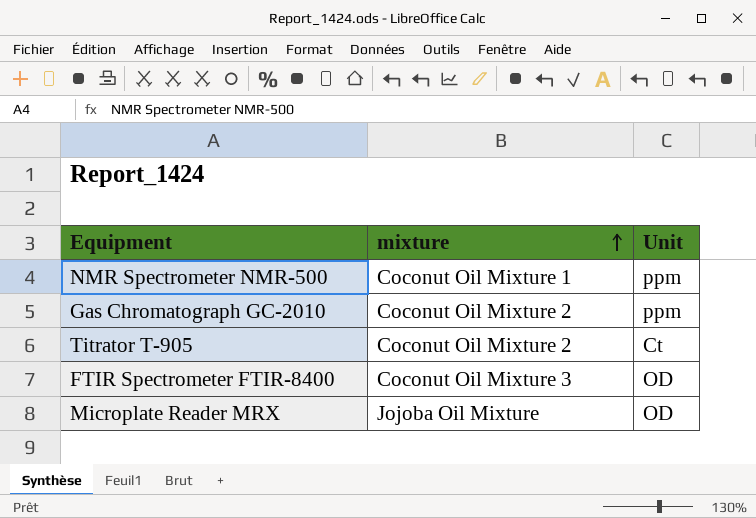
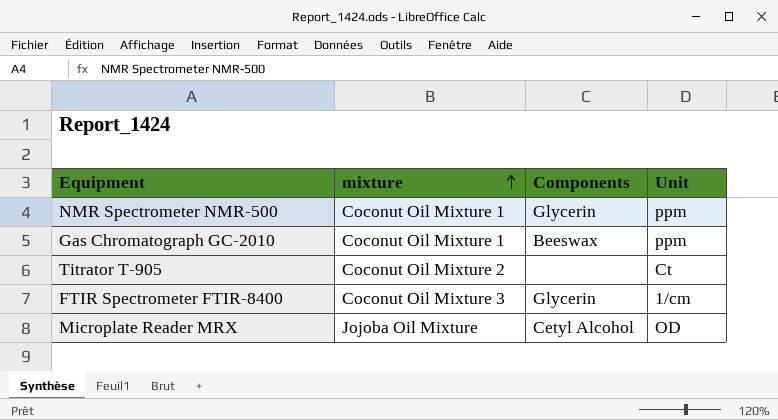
column Components | position: none -> 3
Gas Chromatograph GC-2010 | mixture: Coconut Oil Mixture 2 -> Coconut Oil Mixture 1
FTIR Spectrometer FTIR-8400 | Unit: OD -> 1/cm

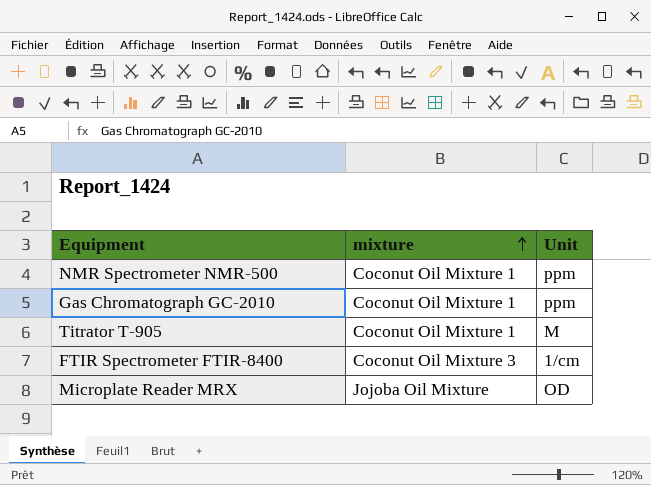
column Components | position: 3 -> none
Titrator T-905 | mixture: Coconut Oil Mixture 2 -> Coconut Oil Mixture 1
Titrator T-905 | Unit: Ct -> M

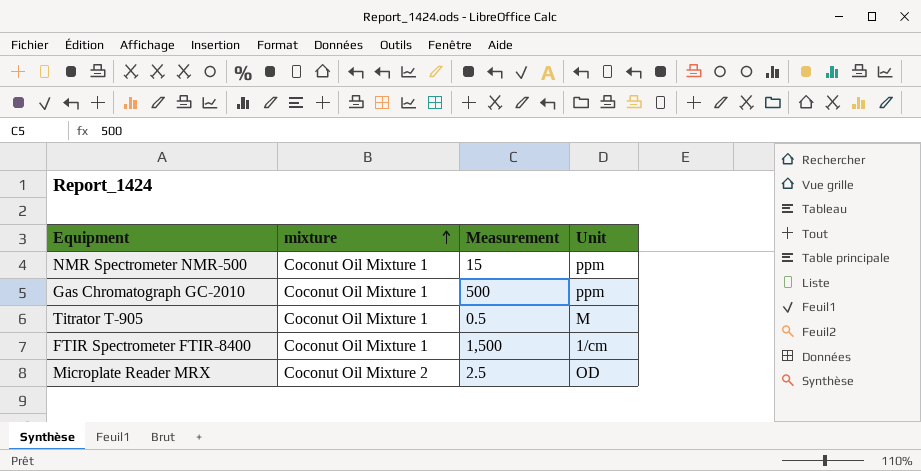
column Measurement | position: none -> 3
FTIR Spectrometer FTIR-8400 | mixture: Coconut Oil Mixture 3 -> Coconut Oil Mixture 1
Microplate Reader MRX | mixture: Jojoba Oil Mixture -> Coconut Oil Mixture 2

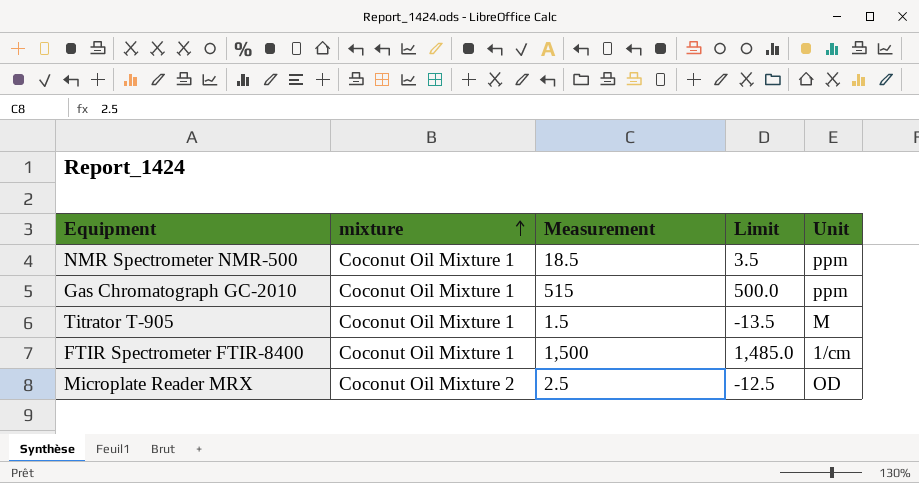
column Limit | formula: none -> [Measurement] - 15
NMR Spectrometer NMR-500 | Measurement: 15 -> 18.5
Gas Chromatograph GC-2010 | Measurement: 500 -> 515
Titrator T-905 | Measurement: 0.5 -> 1.5

